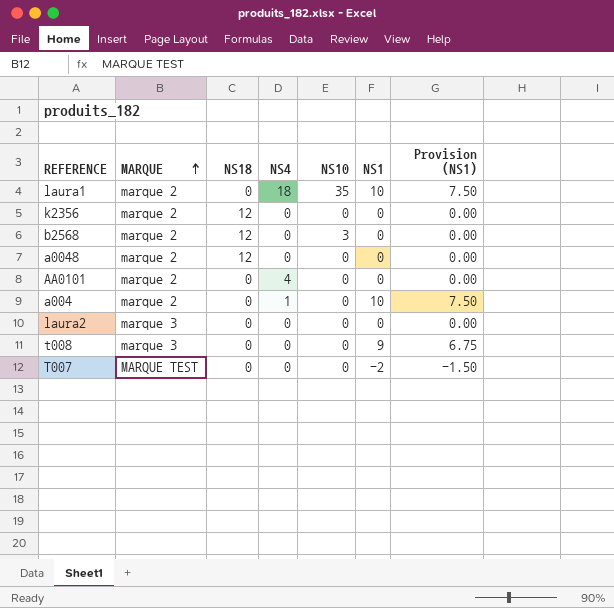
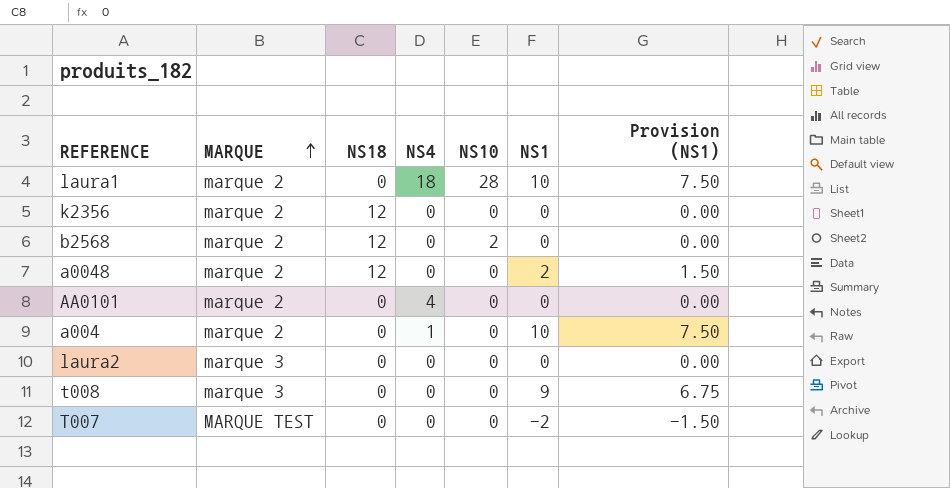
laura1 | NS10: 35 -> 28
b2568 | NS10: 3 -> 2
a0048 | NS1: 0 -> 2
a0048 | Provision (NS1): 0.00 -> 1.50

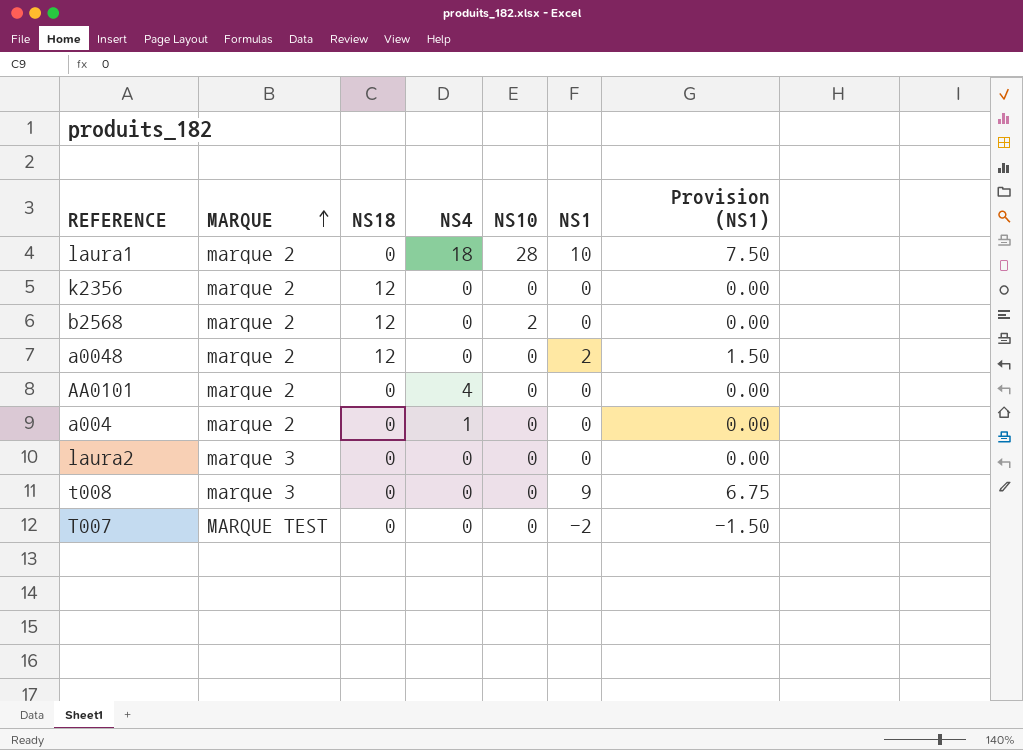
a004 | NS1: 10 -> 0
a004 | Provision (NS1): 7.50 -> 0.00

